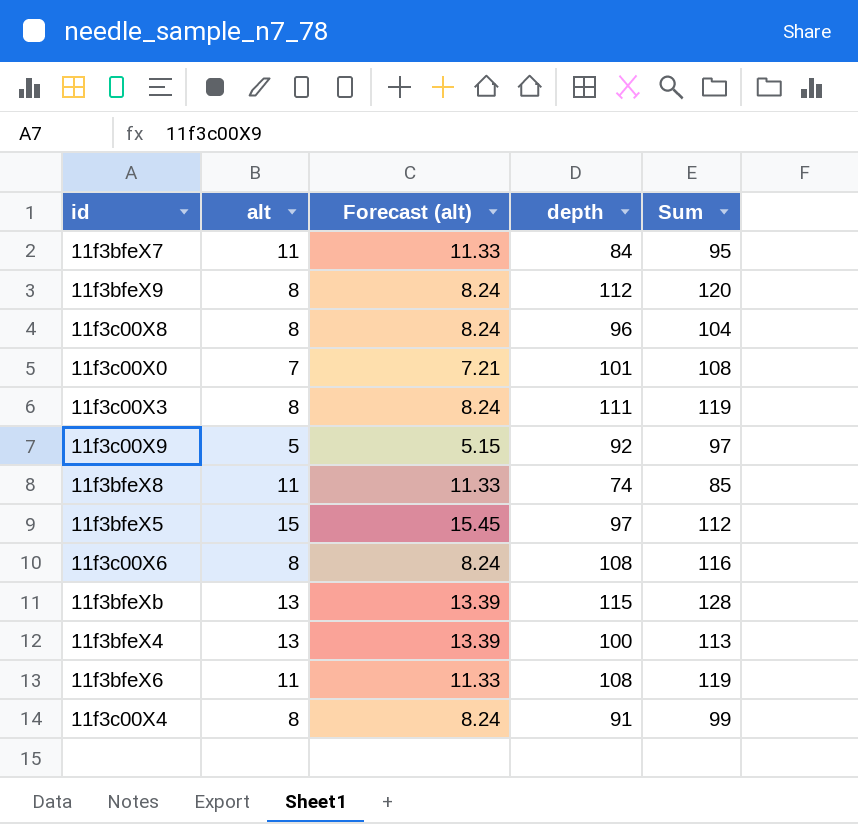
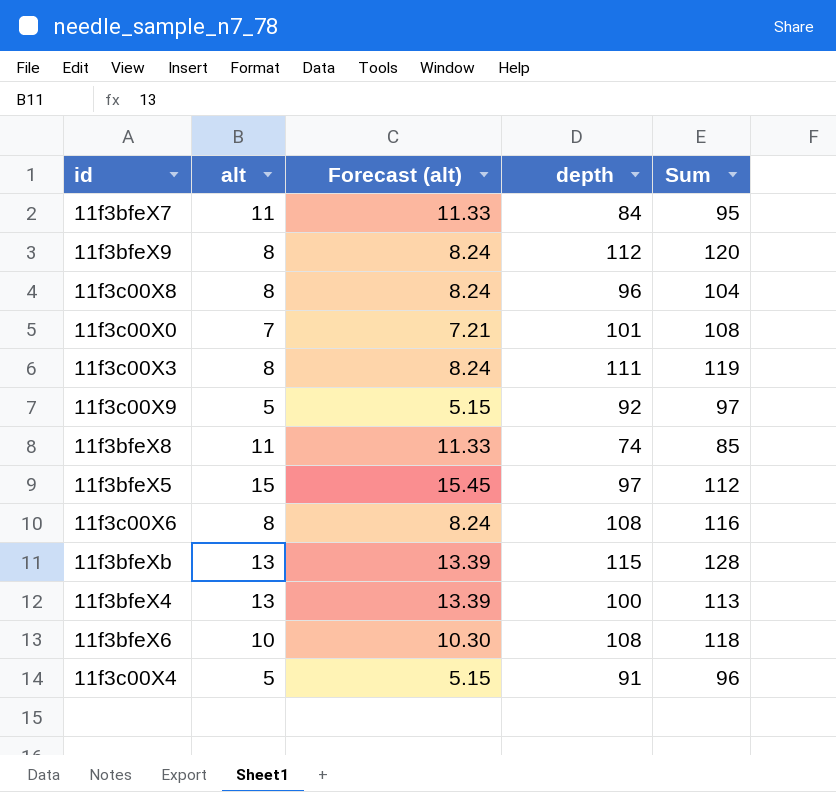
11f3bfeX6 | alt: 11 -> 10
11f3bfeX6 | Forecast (alt): 11.33 -> 10.30
11f3bfeX6 | Sum: 119 -> 118
11f3c00X4 | alt: 8 -> 5
11f3c00X4 | Forecast (alt): 8.24 -> 5.15
11f3c00X4 | Sum: 99 -> 96

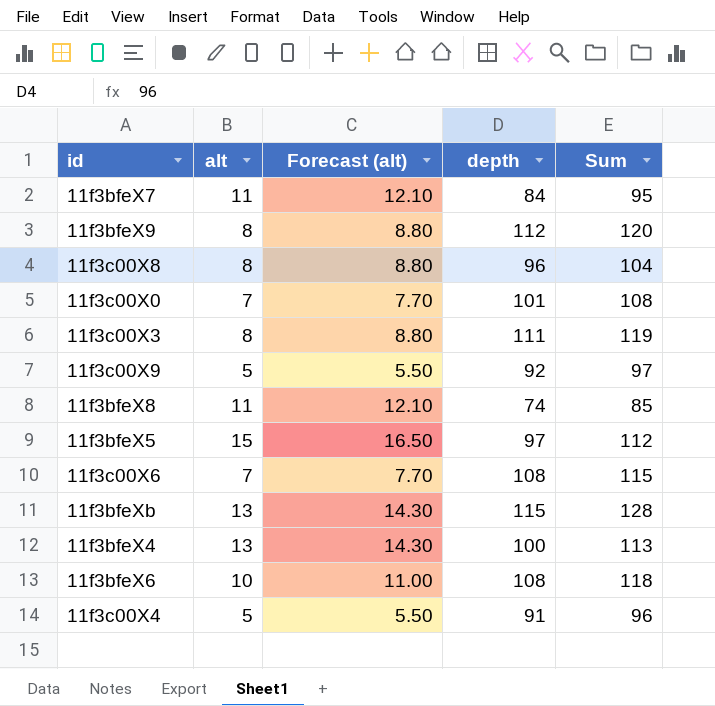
column Forecast (alt) | formula: [alt] * 1.03 -> [alt] * 1.1
11f3c00X6 | alt: 8 -> 7
11f3c00X6 | Sum: 116 -> 115

